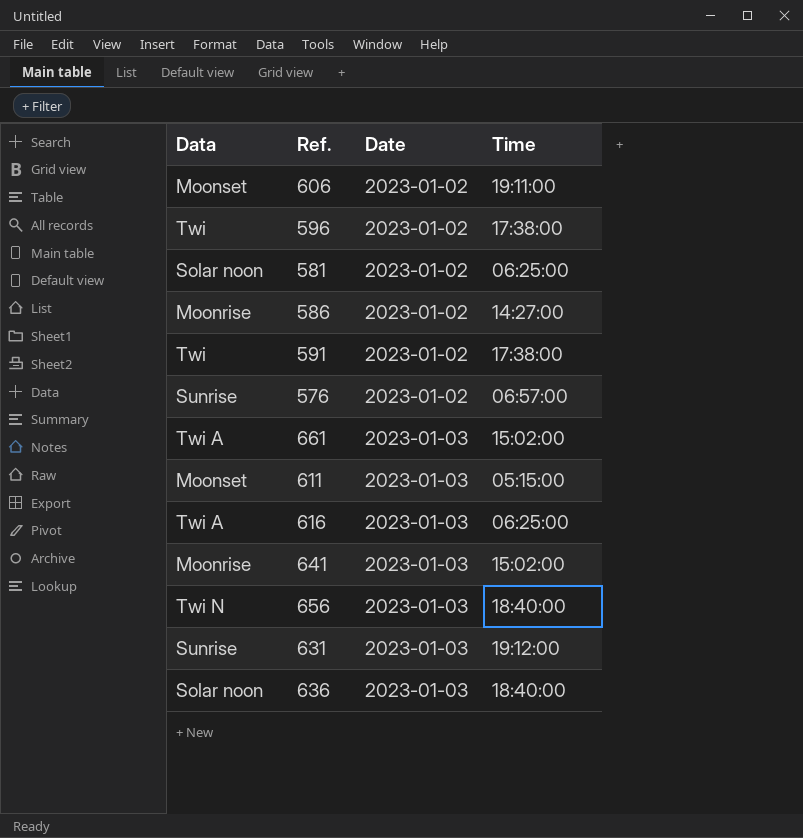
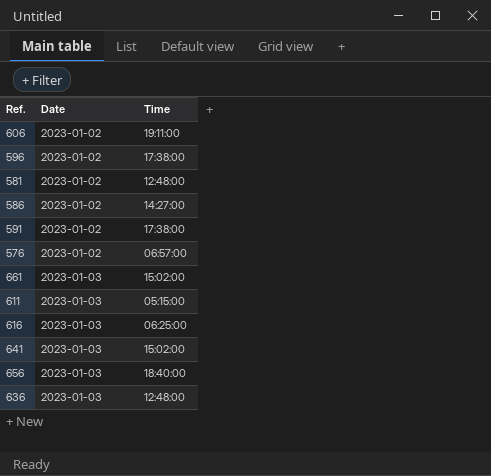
column Data | position: 1 -> none
row 631: Sunrise | 2023-01-03 | 19:12:00 -> none
581 | Time: 06:25:00 -> 12:48:00
636 | Time: 18:40:00 -> 12:48:00

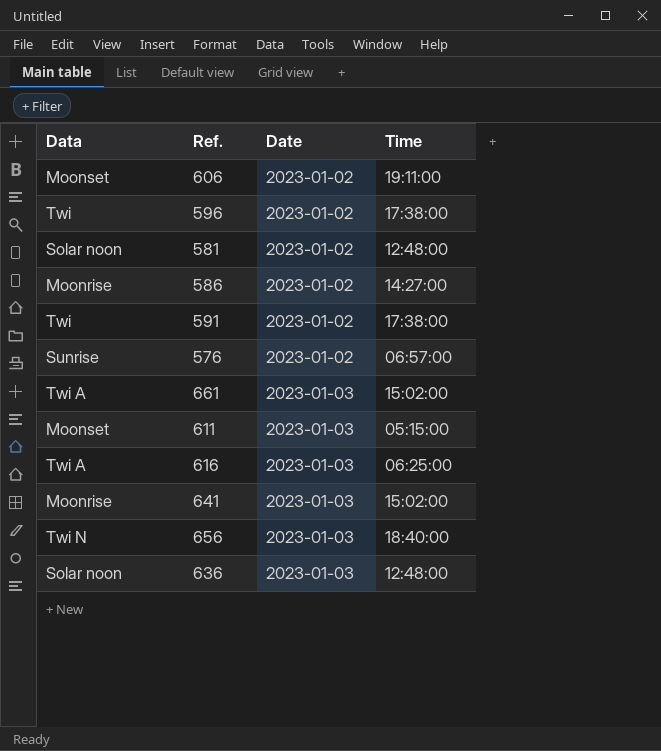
column Data | position: none -> 1

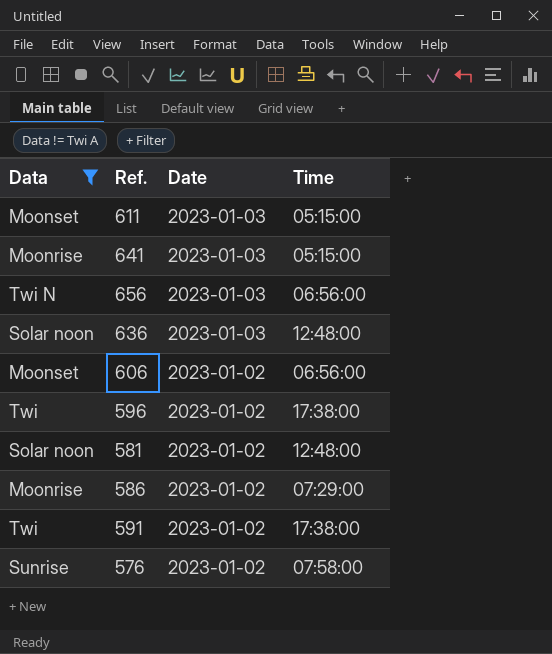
filter: none -> Data != Twi A
row order: Date ascending -> Date descending
641 | Time: 15:02:00 -> 05:15:00
656 | Time: 18:40:00 -> 06:56:00
606 | Time: 19:11:00 -> 06:56:00
586 | Time: 14:27:00 -> 07:29:00
576 | Time: 06:57:00 -> 07:58:00

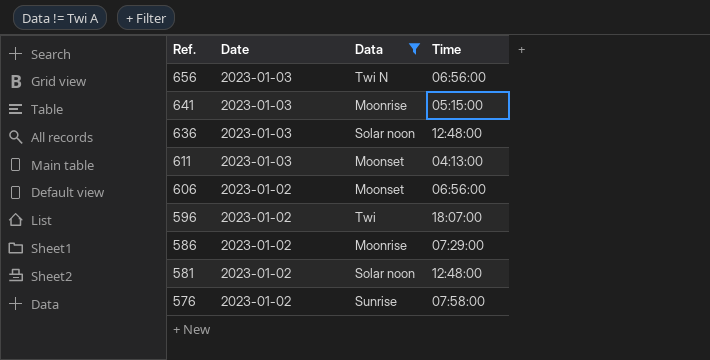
row order: Date descending -> Ref. descending
column Data | position: 1 -> 3
row 591: Twi | 2023-01-02 | 17:38:00 -> none
611 | Time: 05:15:00 -> 04:13:00
596 | Time: 17:38:00 -> 18:07:00

